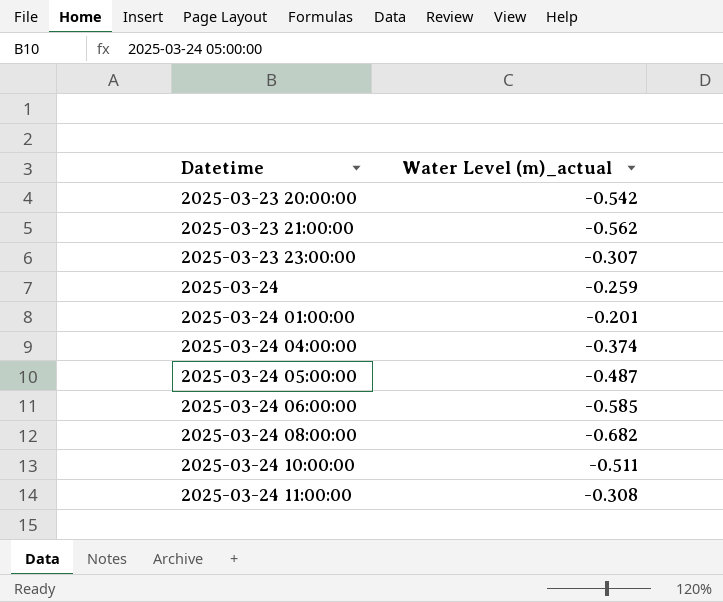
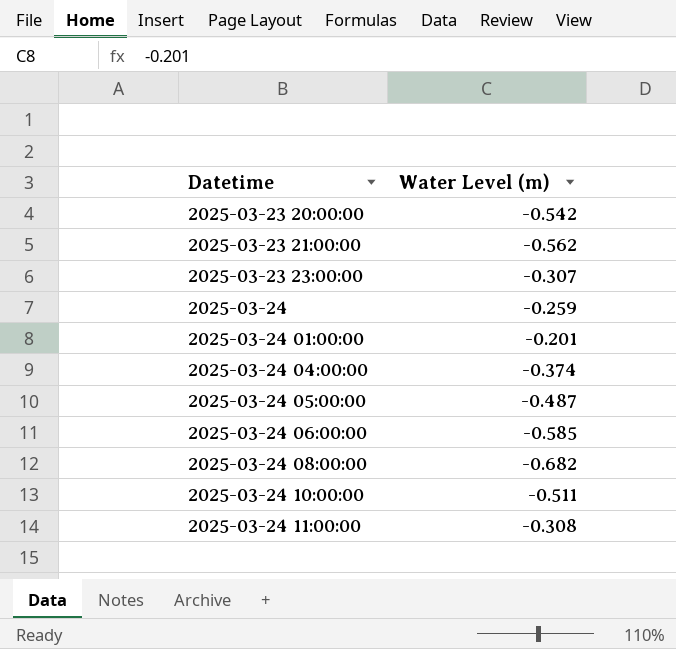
column name: Water Level (m)_actual -> Water Level (m)

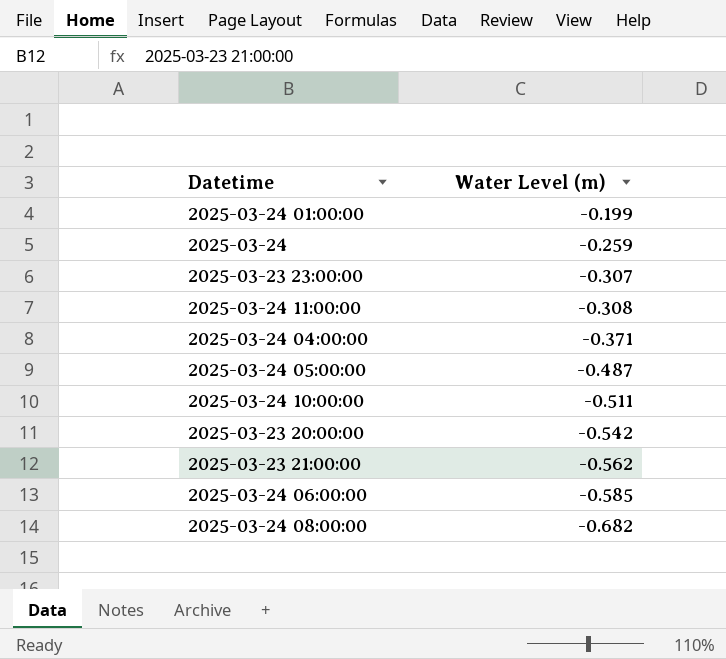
row order: Datetime ascending -> Water Level (m) descending
2025-03-24 01:00:00 | Water Level (m): -0.201 -> -0.199
2025-03-24 04:00:00 | Water Level (m): -0.374 -> -0.371

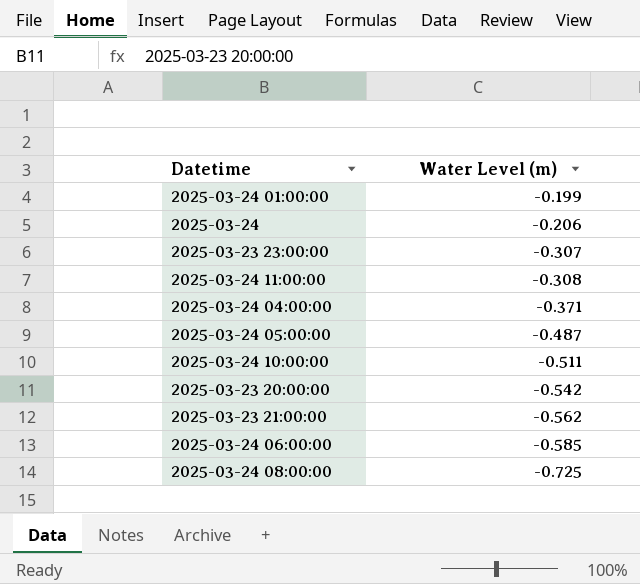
2025-03-24 | Water Level (m): -0.259 -> -0.206
2025-03-24 08:00:00 | Water Level (m): -0.682 -> -0.725

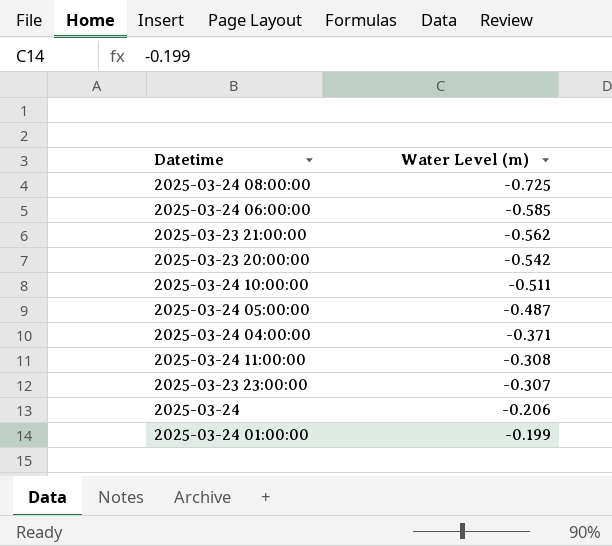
row order: Water Level (m) descending -> Water Level (m) ascending

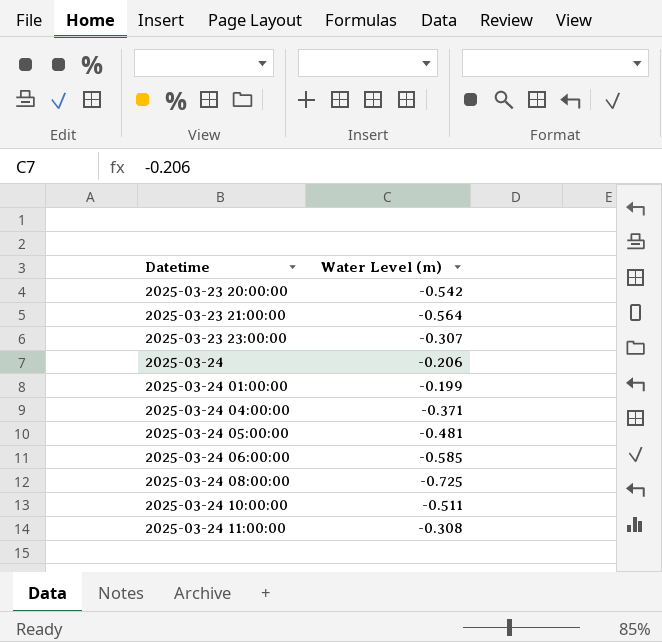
row order: Water Level (m) ascending -> Datetime ascending
2025-03-23 21:00:00 | Water Level (m): -0.562 -> -0.564
2025-03-24 05:00:00 | Water Level (m): -0.487 -> -0.481

